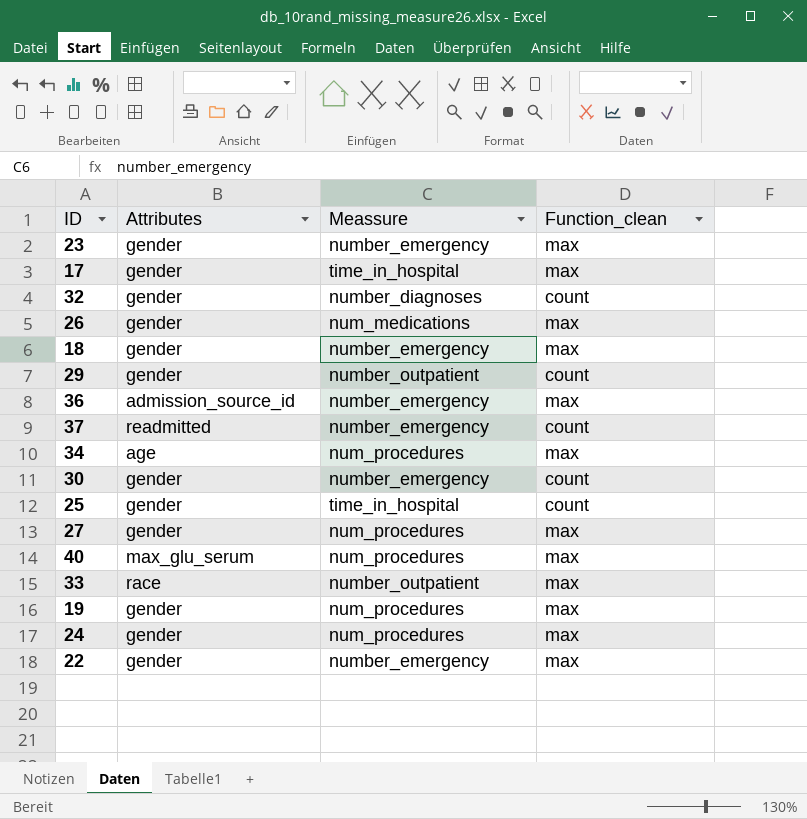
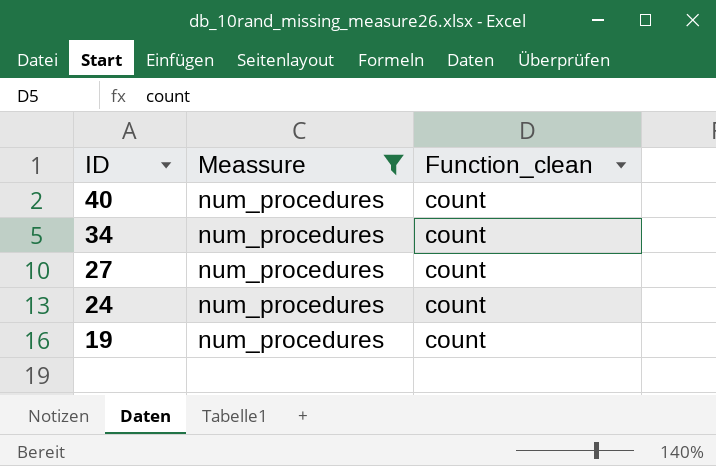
filter: none -> Meassure = num_procedures
row order: none -> ID descending
column Attributes | position: 2 -> none
40 | Function_clean: max -> count
34 | Function_clean: max -> count
27 | Function_clean: max -> count
24 | Function_clean: max -> count
19 | Function_clean: max -> count

